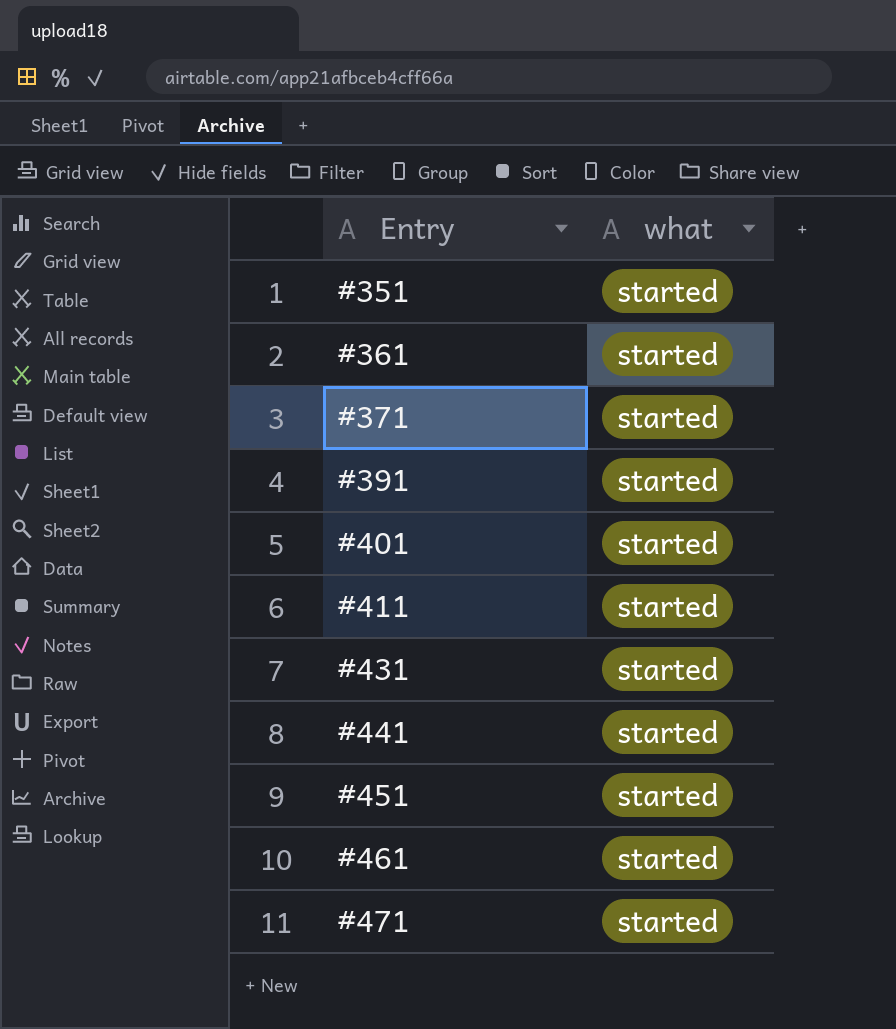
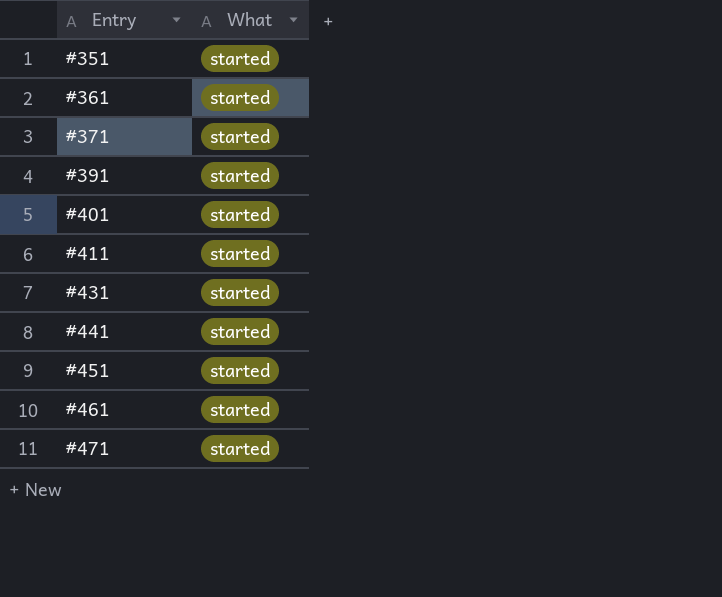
column name: what -> What

